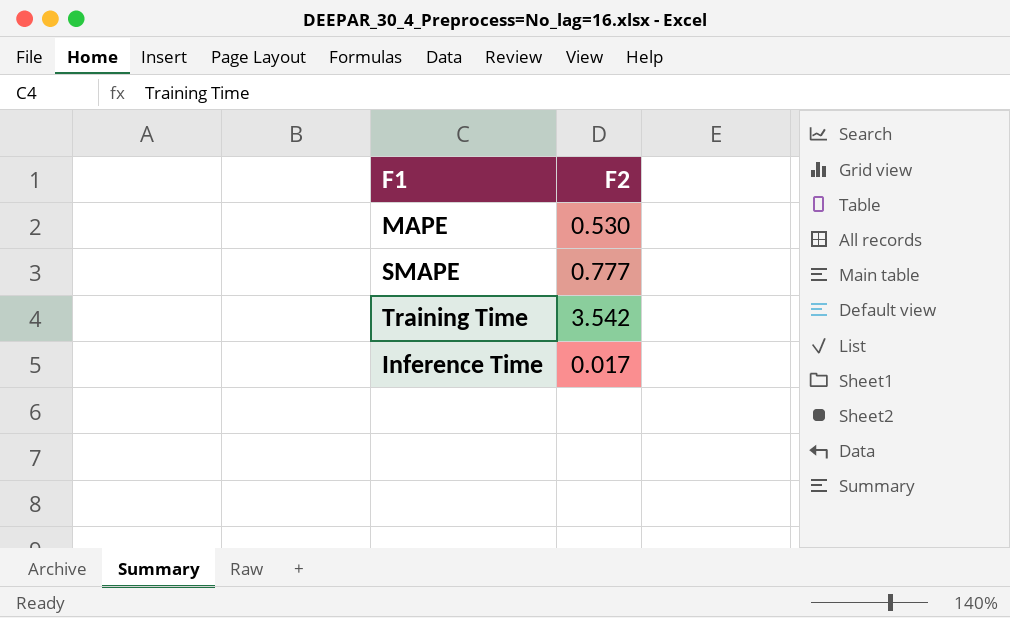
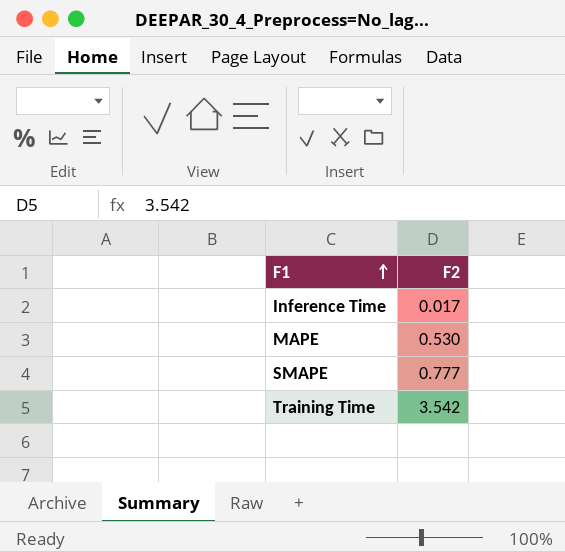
row order: none -> F1 ascending

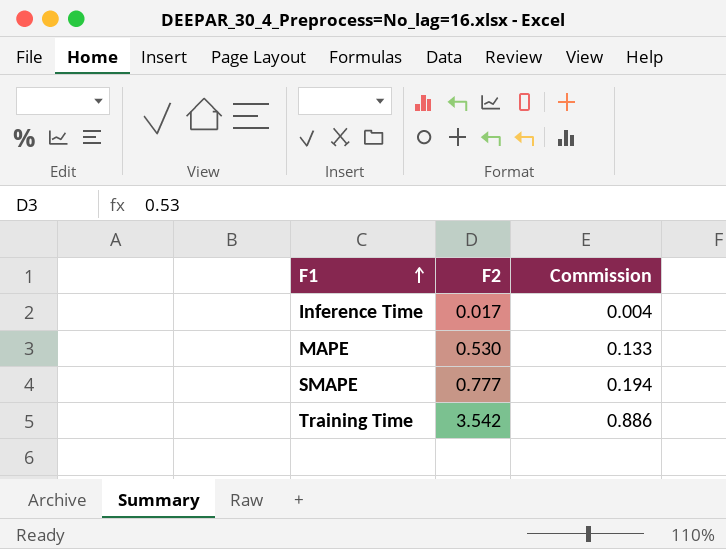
column Commission | formula: none -> [F2] * 0.25

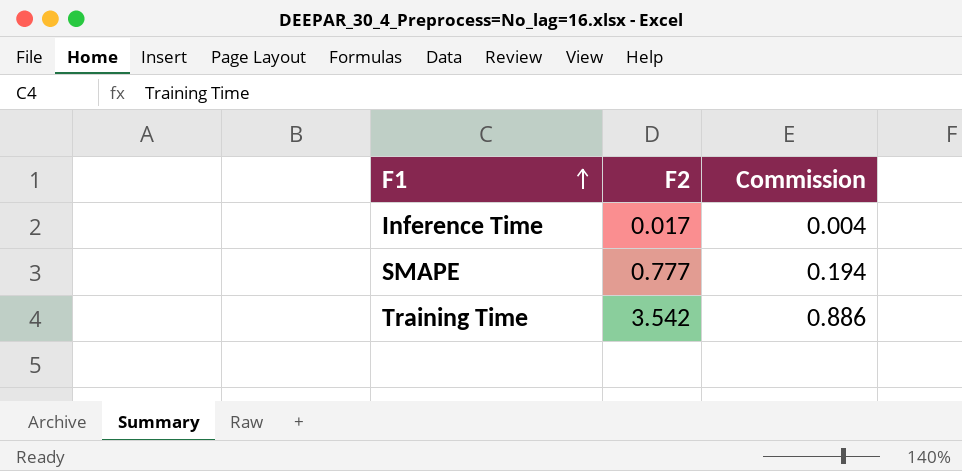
row MAPE: 0.530 | 0.133 -> none

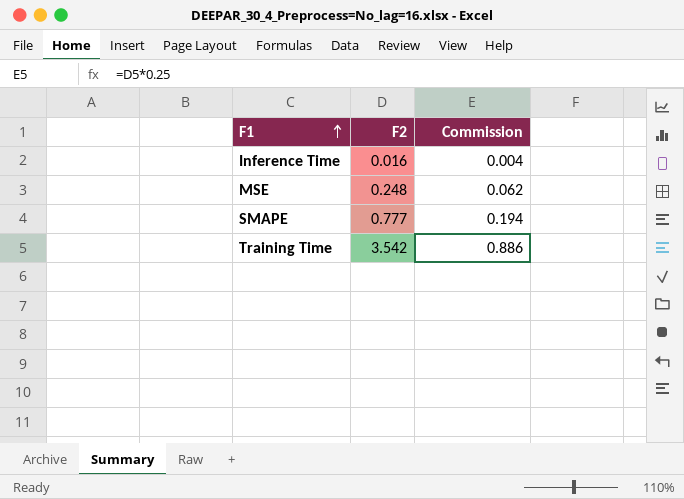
Inference Time | F2: 0.017 -> 0.016
row MSE: none -> 0.248 | 0.062

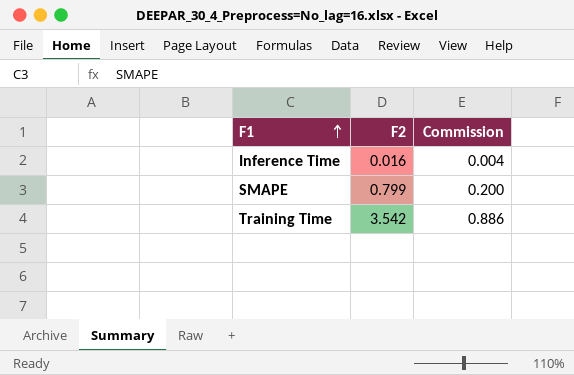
row MSE: 0.248 | 0.062 -> none
SMAPE | F2: 0.777 -> 0.799
SMAPE | Commission: 0.194 -> 0.200

